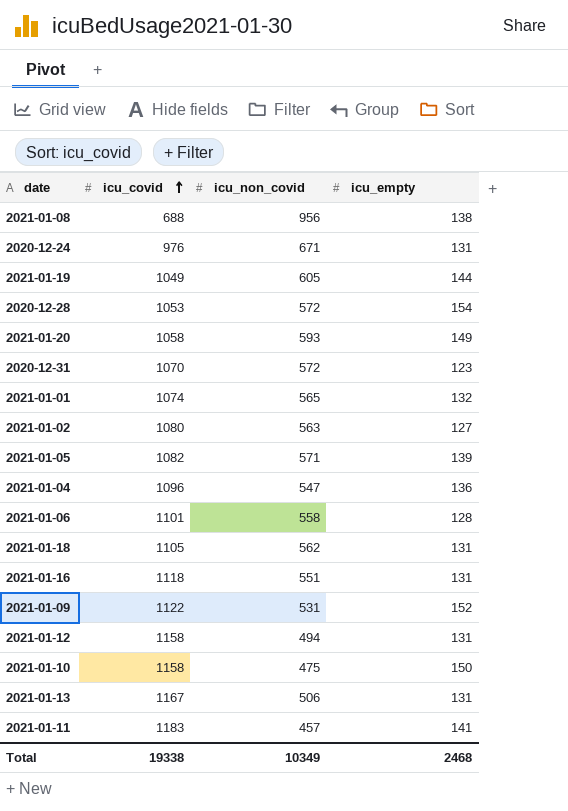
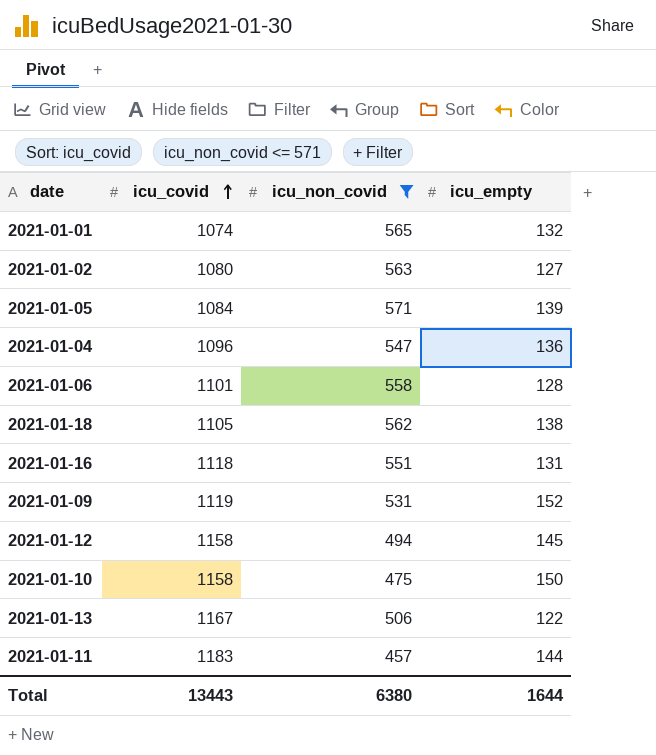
filter: none -> icu_non_covid <= 571
2021-01-05 | icu_covid: 1082 -> 1084
2021-01-18 | icu_empty: 131 -> 138
2021-01-09 | icu_covid: 1122 -> 1119
2021-01-12 | icu_empty: 131 -> 145
2021-01-13 | icu_empty: 131 -> 122
2021-01-11 | icu_empty: 141 -> 144
Total | icu_covid: 19338 -> 13443
Total | icu_non_covid: 10349 -> 6380
Total | icu_empty: 2468 -> 1644

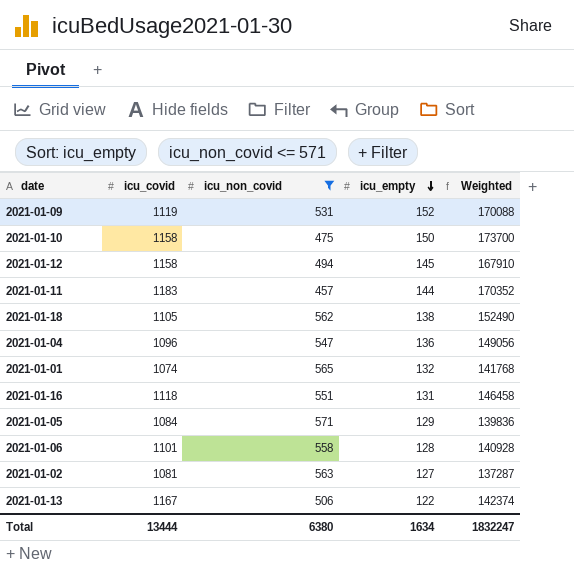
row order: icu_covid ascending -> icu_empty descending
column Weighted | formula: none -> [icu_covid] * [icu_empty]
2021-01-05 | icu_empty: 139 -> 129
2021-01-02 | icu_covid: 1080 -> 1081
Total | icu_covid: 13443 -> 13444
Total | icu_empty: 1644 -> 1634

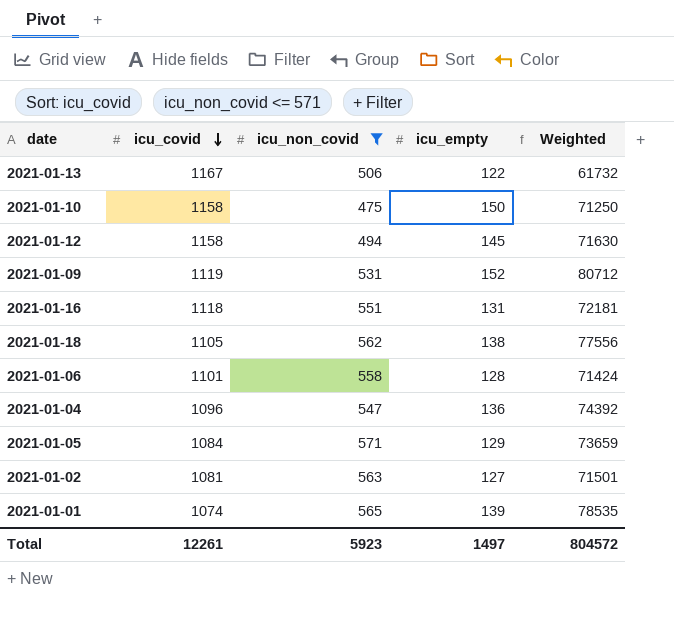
row order: icu_empty descending -> icu_covid descending
column Weighted | formula: [icu_covid] * [icu_empty] -> [icu_non_covid] * [icu_empty]
row 2021-01-11: 1183 | 457 | 144 | 170352 -> none
2021-01-01 | icu_empty: 132 -> 139
Total | icu_covid: 13444 -> 12261
Total | icu_non_covid: 6380 -> 5923
Total | icu_empty: 1634 -> 1497
Total | Weighted: 1832247 -> 804572

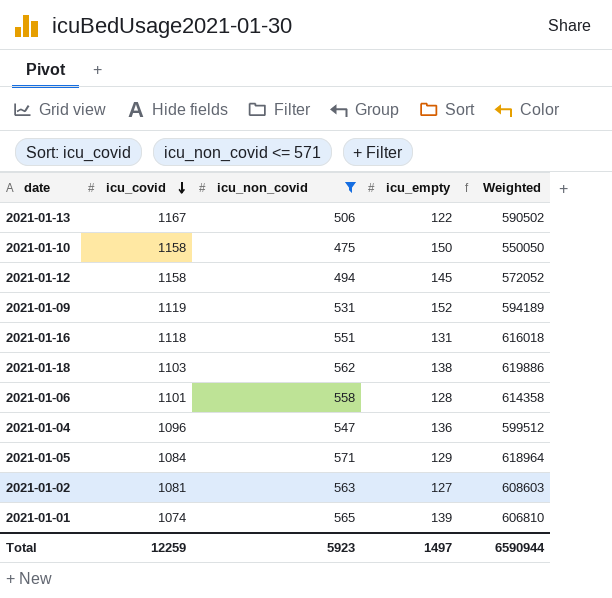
column Weighted | formula: [icu_non_covid] * [icu_empty] -> [icu_covid] * [icu_non_covid]
2021-01-18 | icu_covid: 1105 -> 1103
Total | icu_covid: 12261 -> 12259
Total | Weighted: 804572 -> 6590944

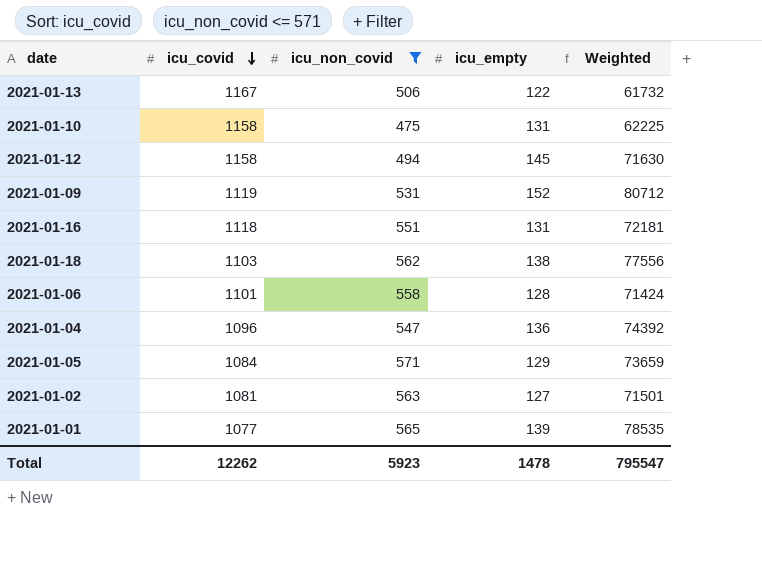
column Weighted | formula: [icu_covid] * [icu_non_covid] -> [icu_non_covid] * [icu_empty]
2021-01-10 | icu_empty: 150 -> 131
2021-01-01 | icu_covid: 1074 -> 1077
Total | icu_covid: 12259 -> 12262
Total | icu_empty: 1497 -> 1478
Total | Weighted: 6590944 -> 795547

